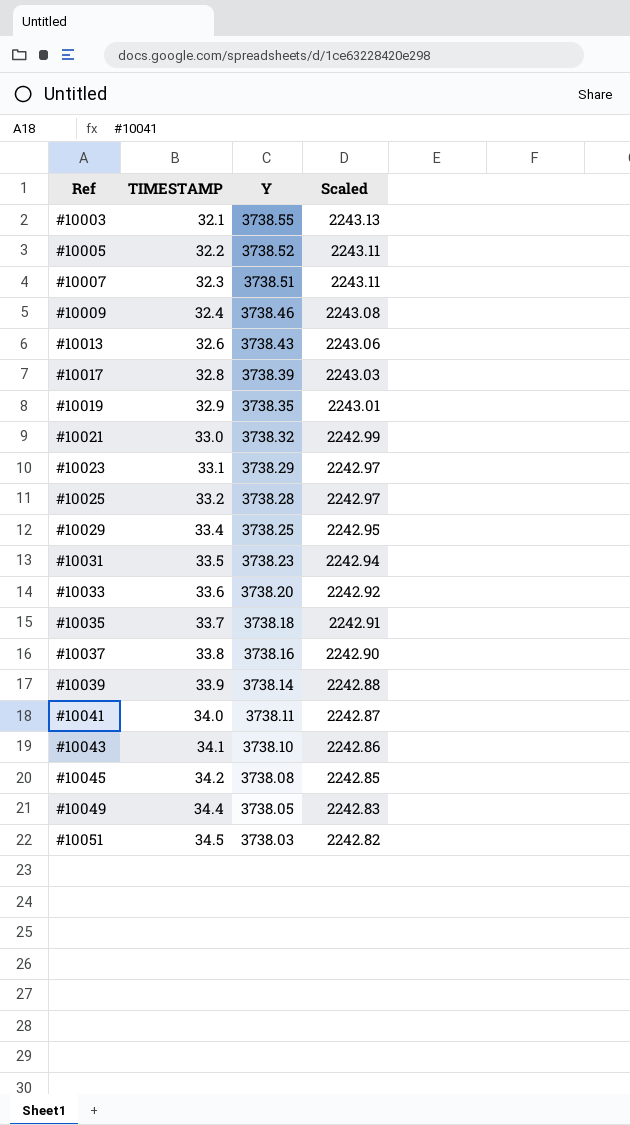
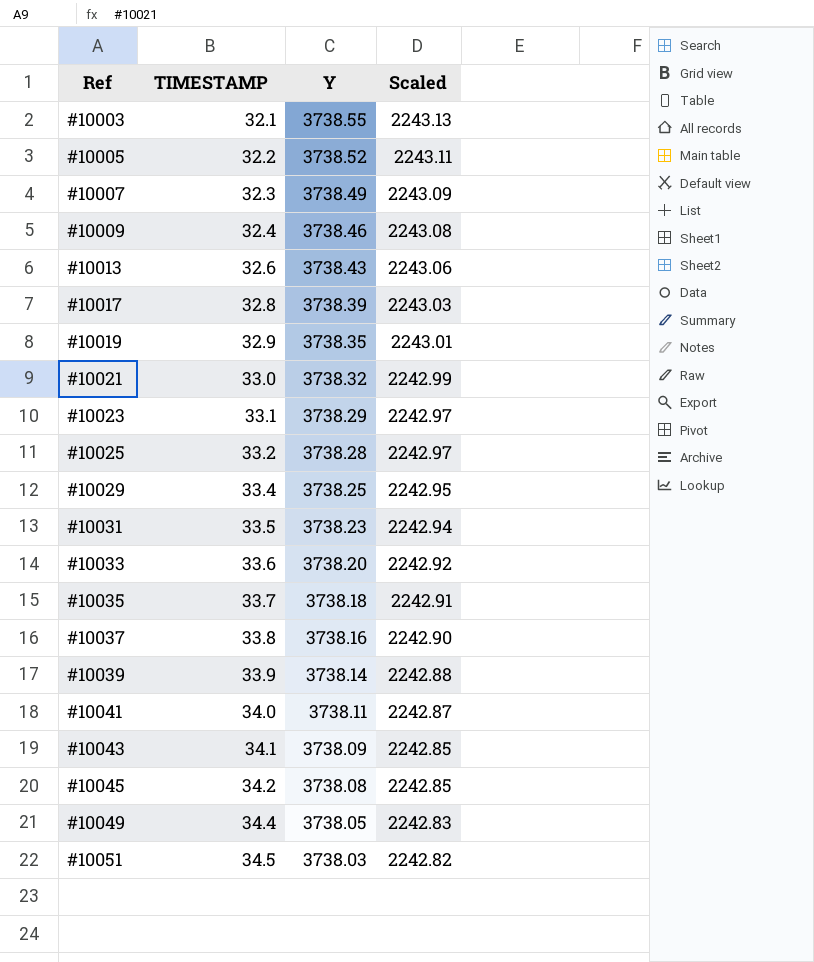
#10007 | Y: 3738.51 -> 3738.49
#10007 | Scaled: 2243.11 -> 2243.09
#10043 | Y: 3738.10 -> 3738.09
#10043 | Scaled: 2242.86 -> 2242.85

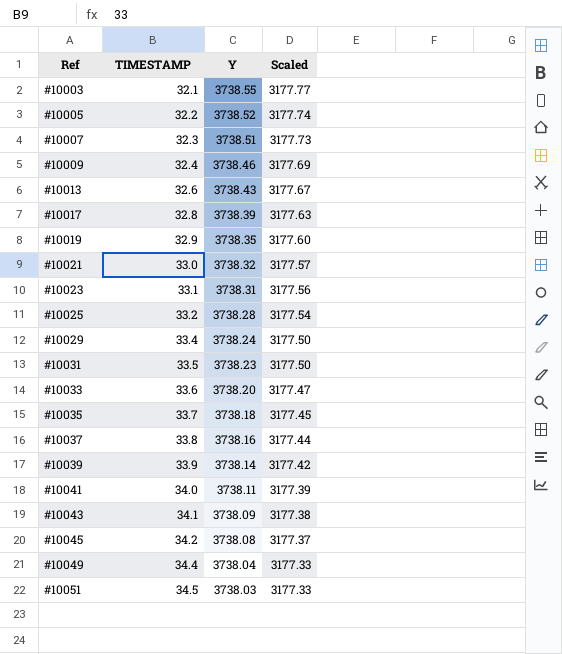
column Scaled | formula: [Y] * 0.6 -> [Y] * 0.85
#10007 | Y: 3738.49 -> 3738.51
#10023 | Y: 3738.29 -> 3738.31
#10029 | Y: 3738.25 -> 3738.24
#10049 | Y: 3738.05 -> 3738.04

